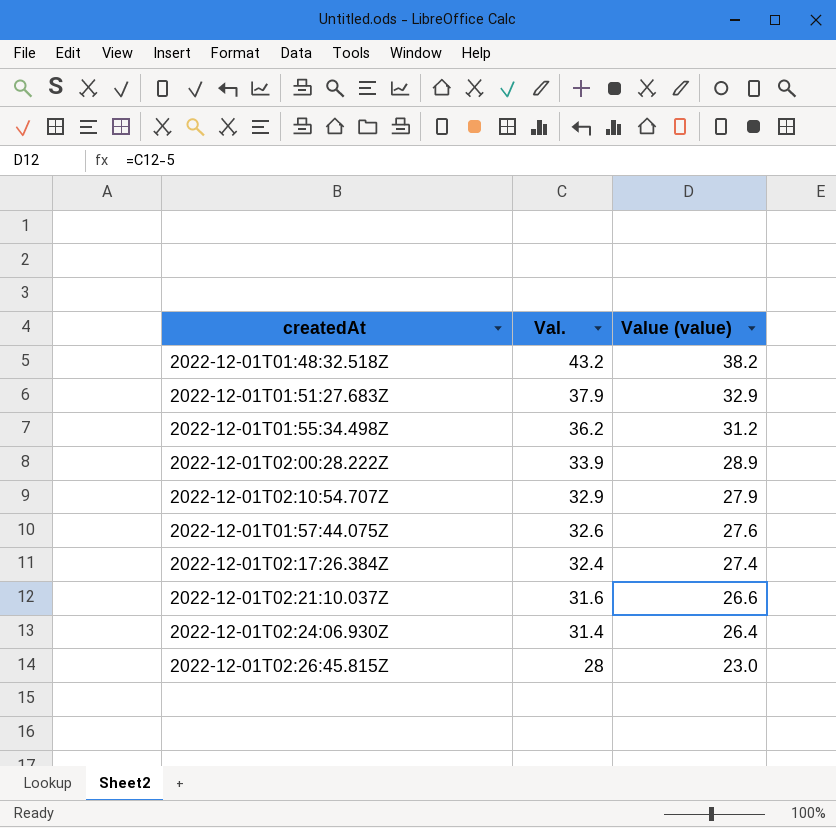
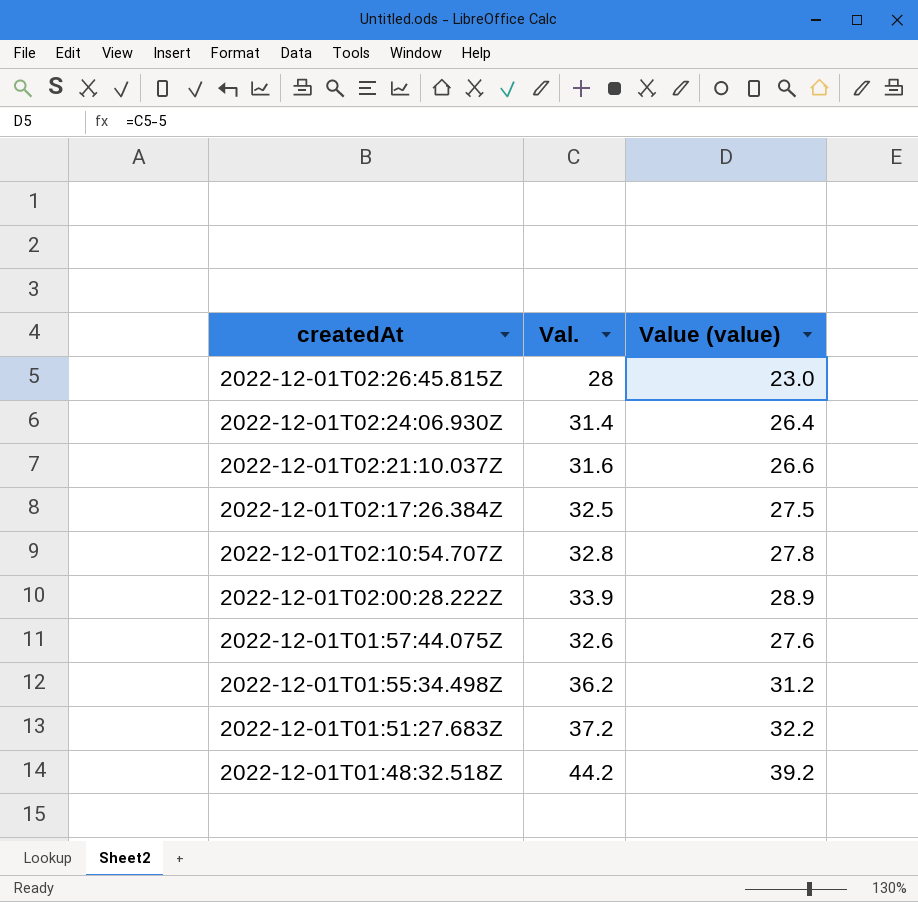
row order: Val. descending -> createdAt descending
2022-12-01T02:17:26.384Z | Val.: 32.4 -> 32.5
2022-12-01T02:17:26.384Z | Value (value): 27.4 -> 27.5
2022-12-01T02:10:54.707Z | Val.: 32.9 -> 32.8
2022-12-01T02:10:54.707Z | Value (value): 27.9 -> 27.8
2022-12-01T01:51:27.683Z | Val.: 37.9 -> 37.2
2022-12-01T01:51:27.683Z | Value (value): 32.9 -> 32.2
2022-12-01T01:48:32.518Z | Val.: 43.2 -> 44.2
2022-12-01T01:48:32.518Z | Value (value): 38.2 -> 39.2

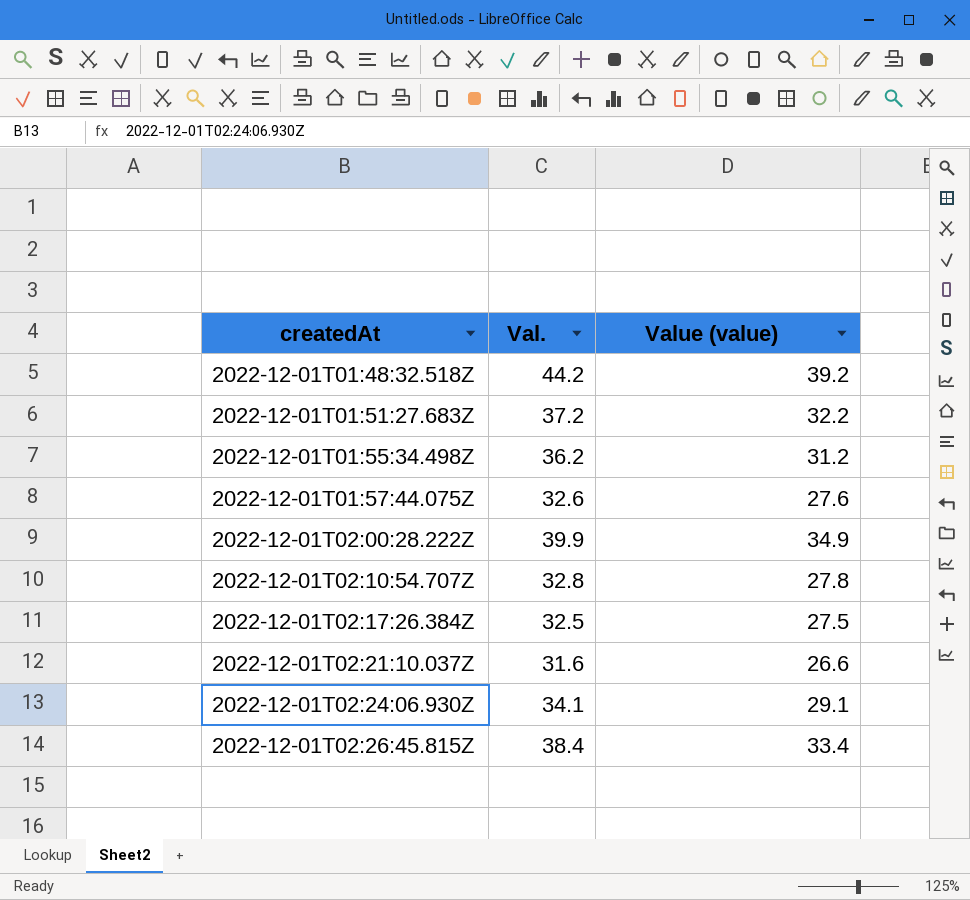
row order: createdAt descending -> createdAt ascending
2022-12-01T02:00:28.222Z | Val.: 33.9 -> 39.9
2022-12-01T02:00:28.222Z | Value (value): 28.9 -> 34.9
2022-12-01T02:24:06.930Z | Val.: 31.4 -> 34.1
2022-12-01T02:24:06.930Z | Value (value): 26.4 -> 29.1
2022-12-01T02:26:45.815Z | Val.: 28 -> 38.4
2022-12-01T02:26:45.815Z | Value (value): 23.0 -> 33.4

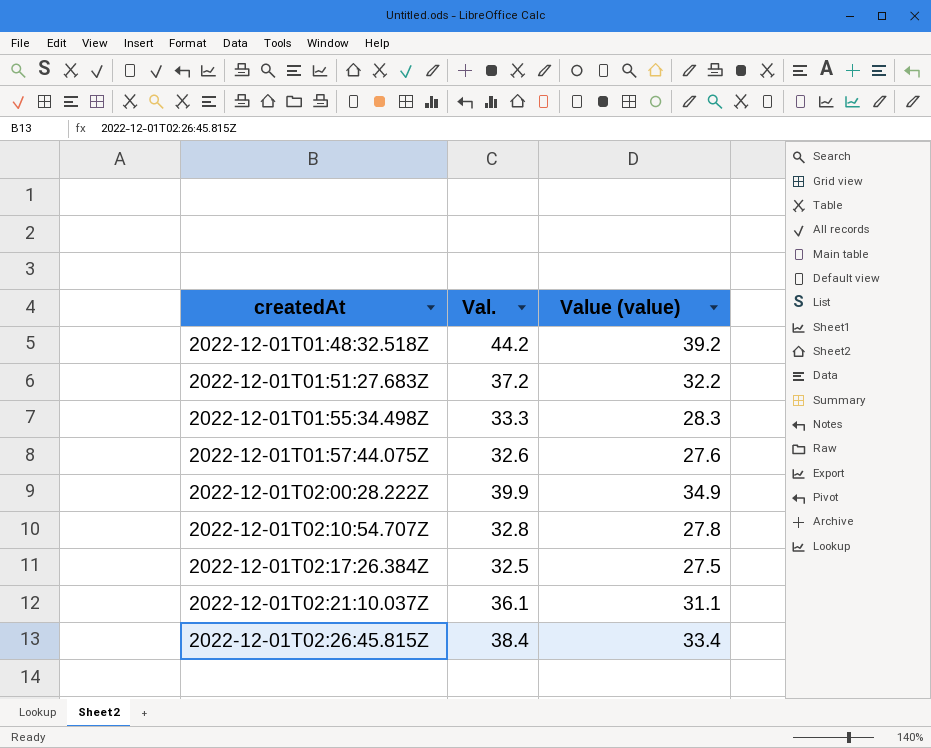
row 2022-12-01T02:24:06.930Z: 34.1 | 29.1 -> none
2022-12-01T01:55:34.498Z | Val.: 36.2 -> 33.3
2022-12-01T01:55:34.498Z | Value (value): 31.2 -> 28.3
2022-12-01T02:21:10.037Z | Val.: 31.6 -> 36.1
2022-12-01T02:21:10.037Z | Value (value): 26.6 -> 31.1

